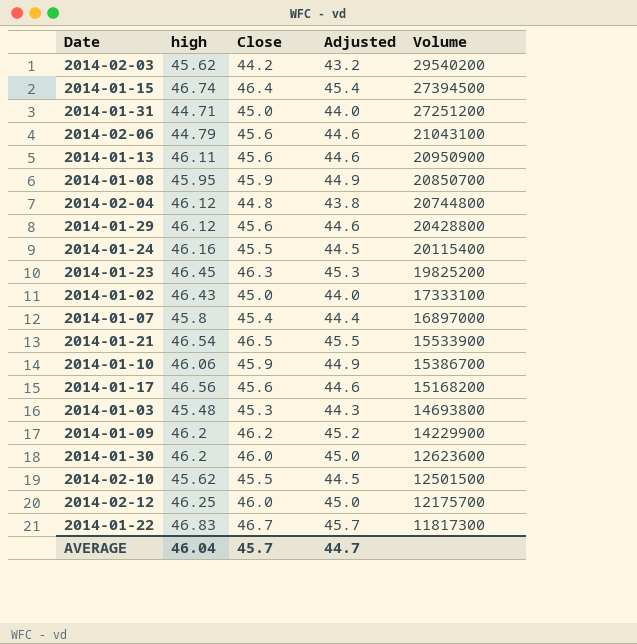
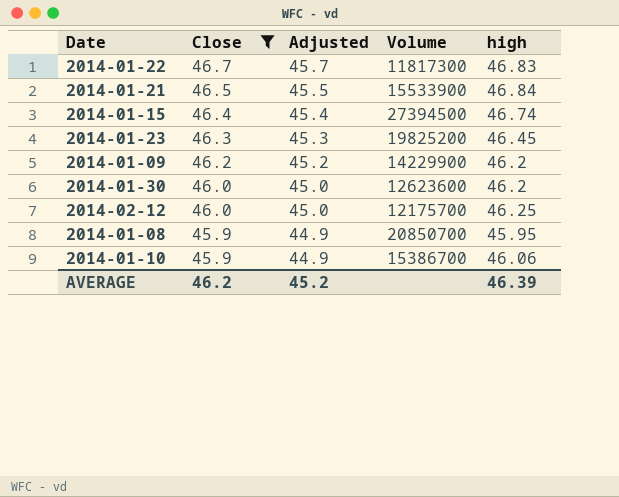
filter: none -> Close >= 45.9
row order: Volume descending -> Close descending
column high | position: 2 -> 5
2014-01-21 | high: 46.54 -> 46.84
AVERAGE | Close: 45.7 -> 46.2
AVERAGE | Adjusted: 44.7 -> 45.2
AVERAGE | high: 46.04 -> 46.39

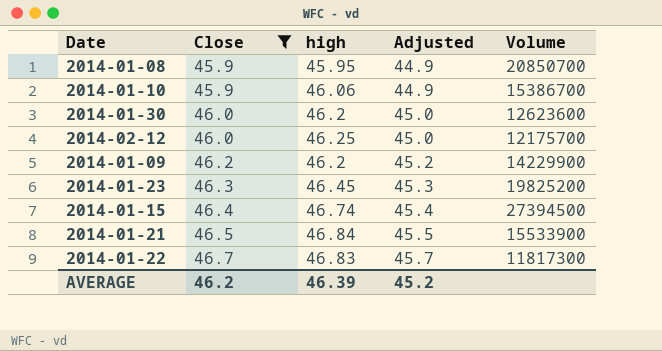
row order: Close descending -> Close ascending
column high | position: 5 -> 3

